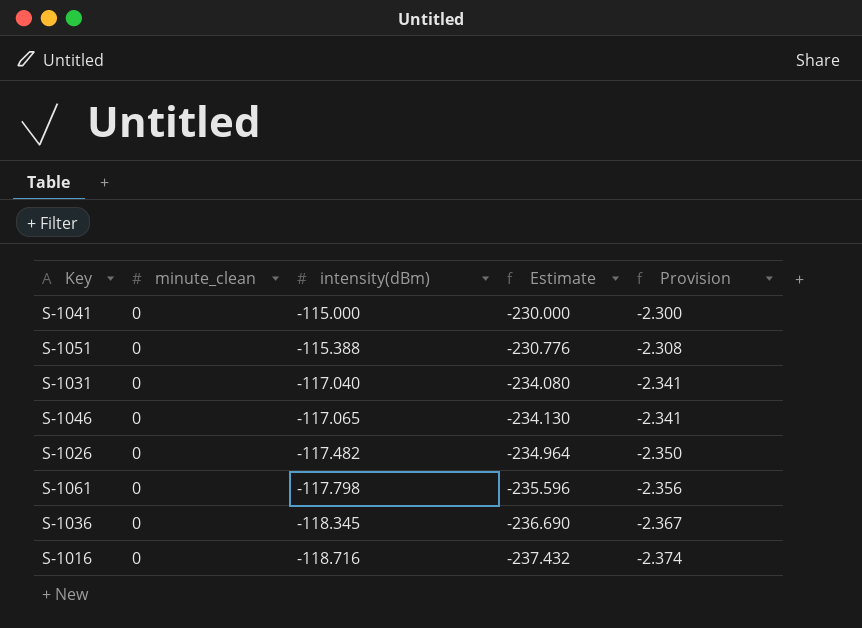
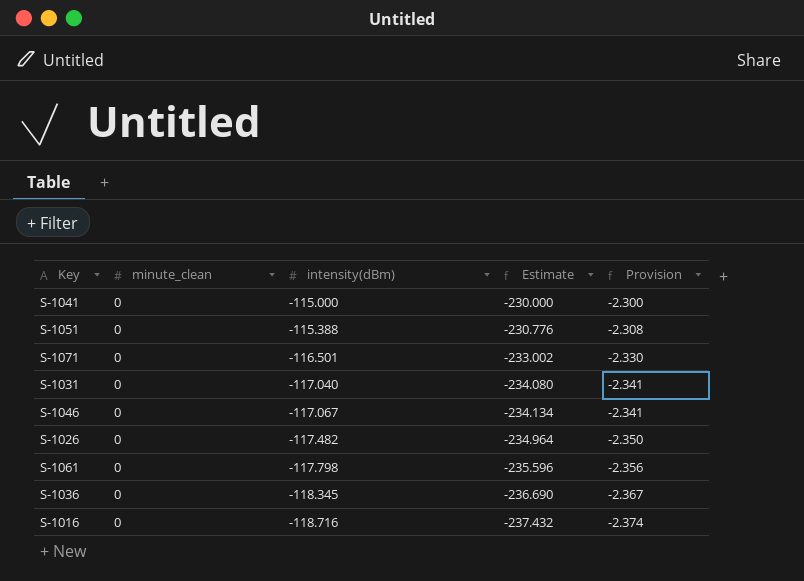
row S-1071: none -> 0 | -116.501 | -233.002 | -2.330
S-1046 | intensity(dBm): -117.065 -> -117.067
S-1046 | Estimate: -234.130 -> -234.134

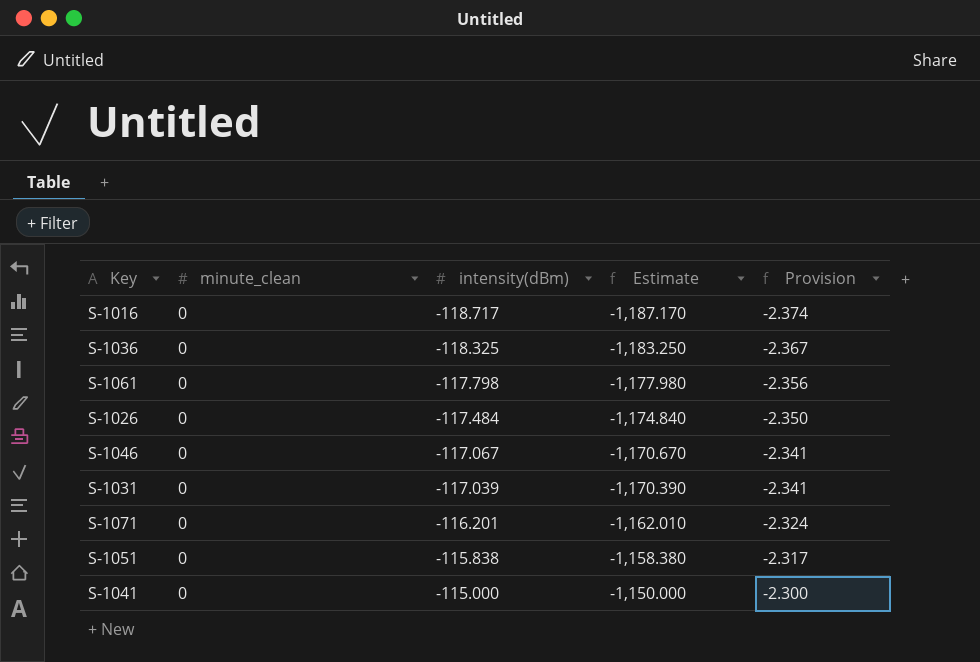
row order: intensity(dBm) descending -> intensity(dBm) ascending
column Estimate | formula: [intensity(dBm)] * 2 -> [intensity(dBm)] * 10
S-1016 | intensity(dBm): -118.716 -> -118.717
S-1036 | intensity(dBm): -118.345 -> -118.325
S-1026 | intensity(dBm): -117.482 -> -117.484
S-1031 | intensity(dBm): -117.040 -> -117.039
S-1071 | intensity(dBm): -116.501 -> -116.201
S-1071 | Provision: -2.330 -> -2.324
S-1051 | intensity(dBm): -115.388 -> -115.838
S-1051 | Provision: -2.308 -> -2.317

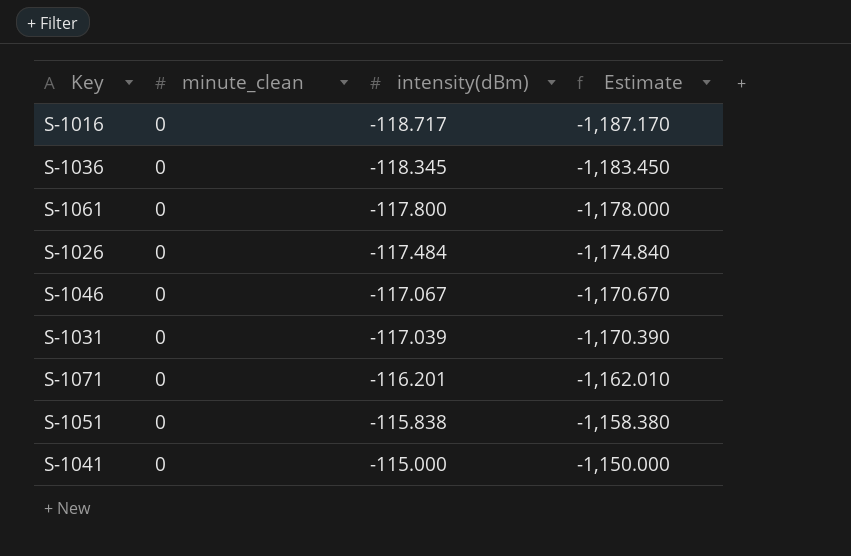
column Provision | formula: [intensity(dBm)] * 0.02 -> none
S-1036 | intensity(dBm): -118.325 -> -118.345
S-1036 | Estimate: -1,183.250 -> -1,183.450
S-1061 | intensity(dBm): -117.798 -> -117.800
S-1061 | Estimate: -1,177.980 -> -1,178.000

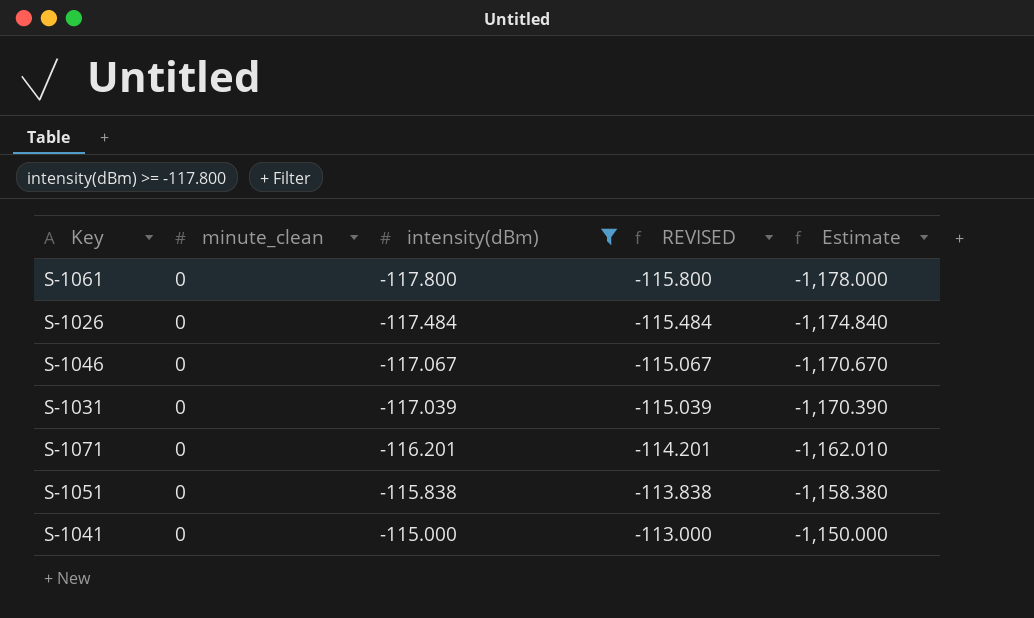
filter: none -> intensity(dBm) >= -117.800
column REVISED | formula: none -> [intensity(dBm)] + 2

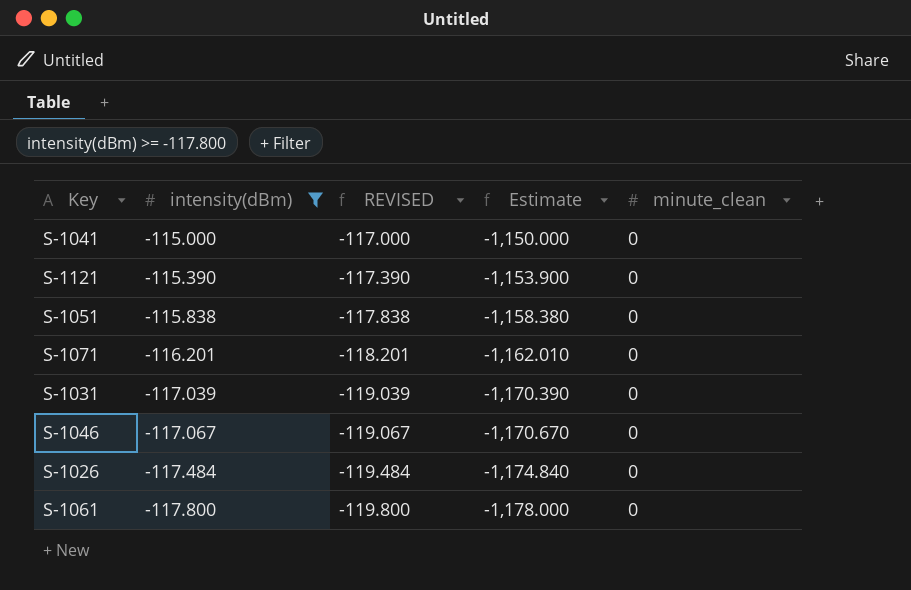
row order: intensity(dBm) ascending -> intensity(dBm) descending
column REVISED | formula: [intensity(dBm)] + 2 -> [intensity(dBm)] - 2
column minute_clean | position: 2 -> 5
row S-1121: none -> -115.390 | -117.390 | -1,153.900 | 0

